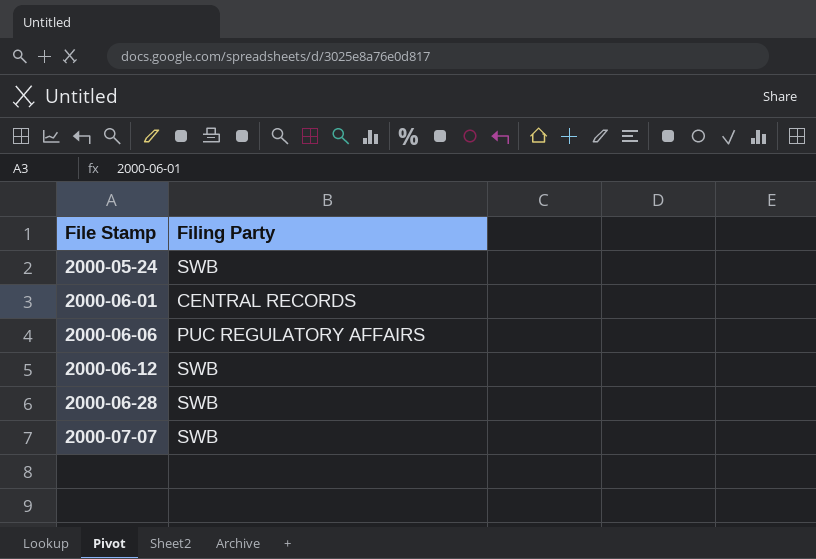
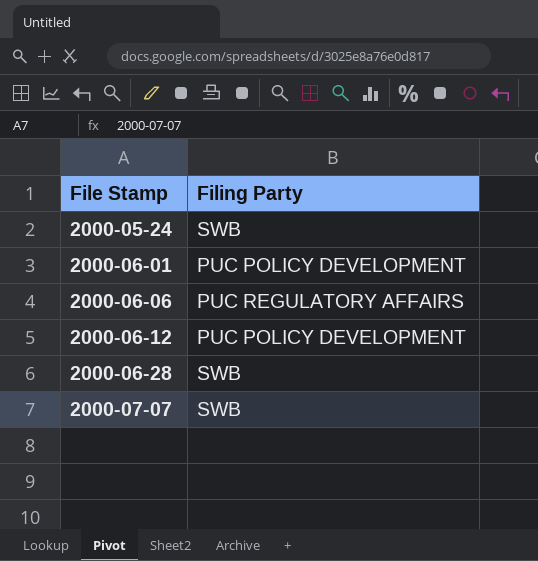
2000-06-01 | Filing Party: CENTRAL RECORDS -> PUC POLICY DEVELOPMENT
2000-06-12 | Filing Party: SWB -> PUC POLICY DEVELOPMENT

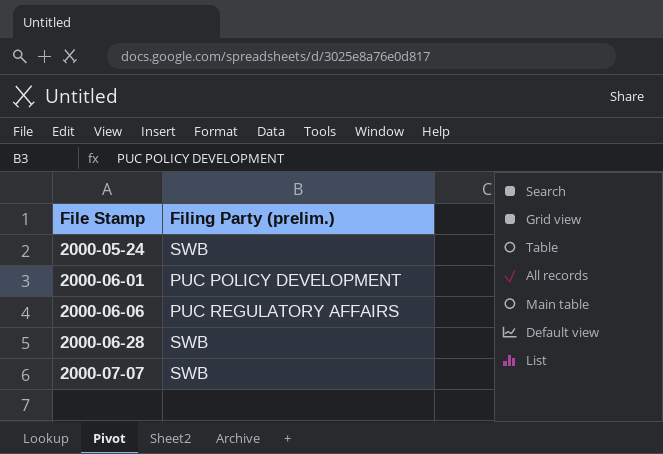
column name: Filing Party -> Filing Party (prelim.)
row 2000-06-12: PUC POLICY DEVELOPMENT -> none

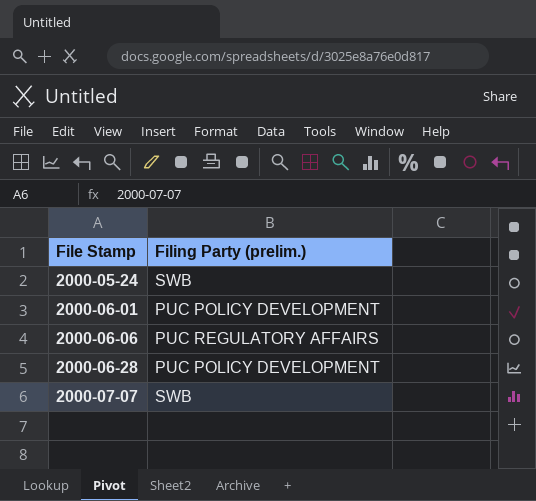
2000-06-28 | Filing Party (prelim.): SWB -> PUC POLICY DEVELOPMENT

